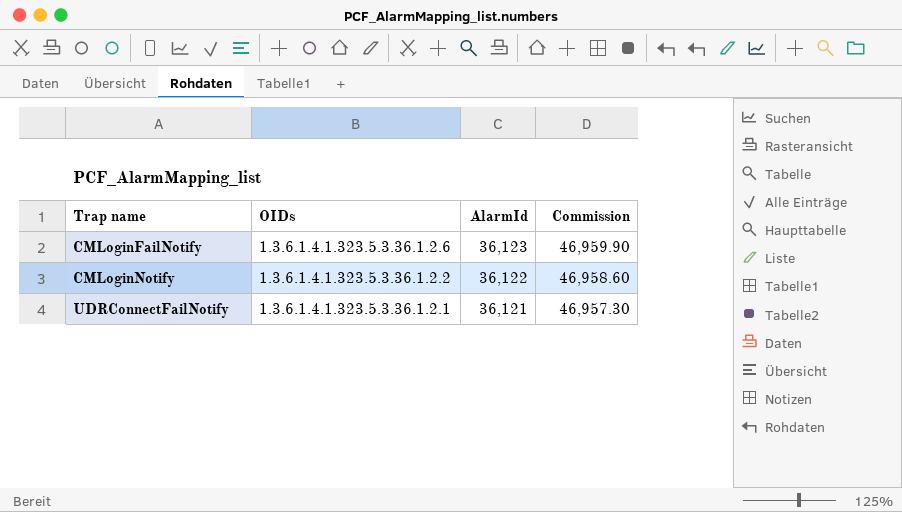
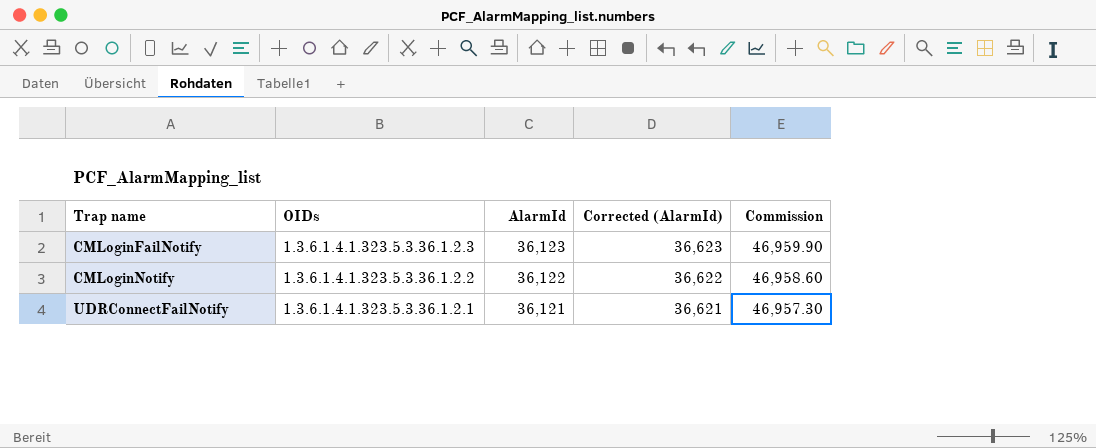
column Corrected (AlarmId) | formula: none -> [AlarmId] + 500
CMLoginFailNotify | OIDs: 1.3.6.1.4.1.323.5.3.36.1.2.6 -> 1.3.6.1.4.1.323.5.3.36.1.2.3

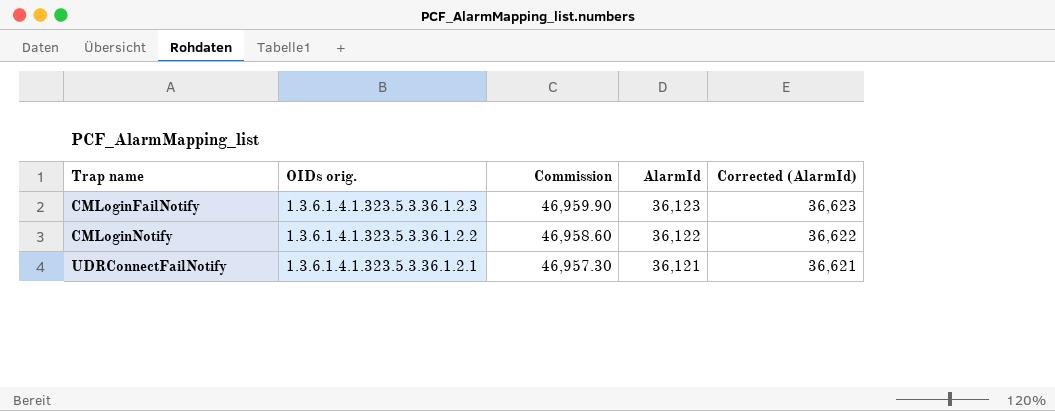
column name: OIDs -> OIDs orig.
column Commission | position: 5 -> 3

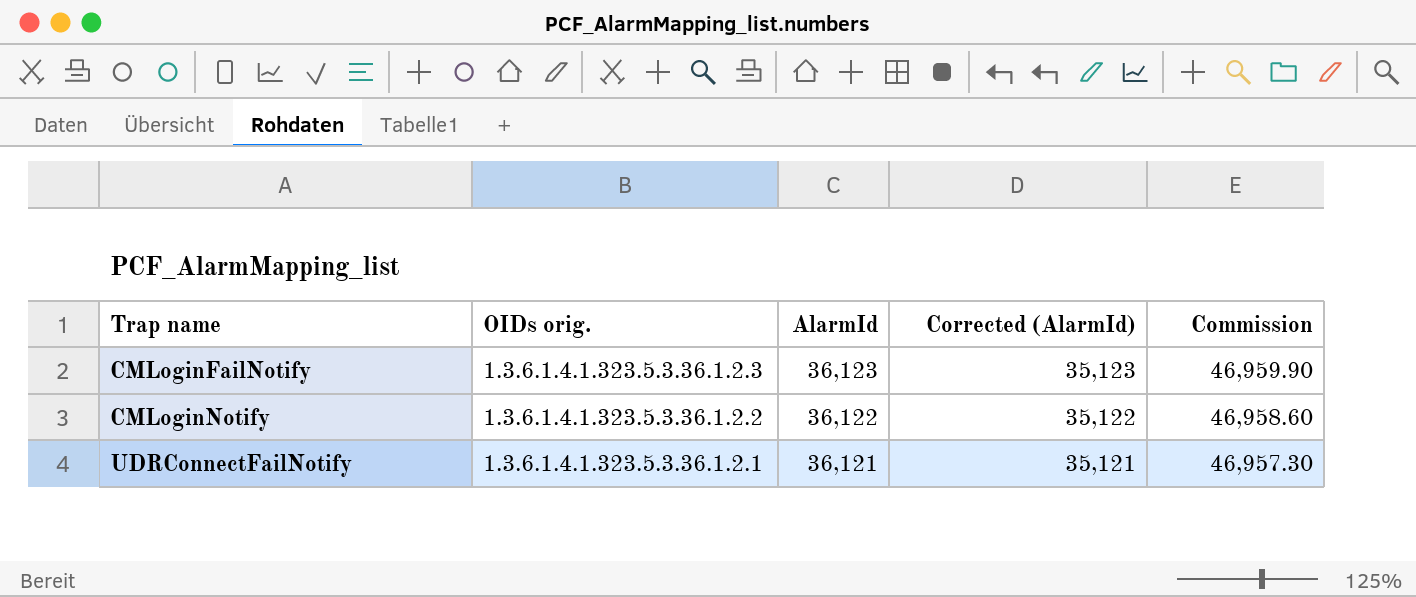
column Corrected (AlarmId) | formula: [AlarmId] + 500 -> [AlarmId] - 1000
column Commission | position: 3 -> 5

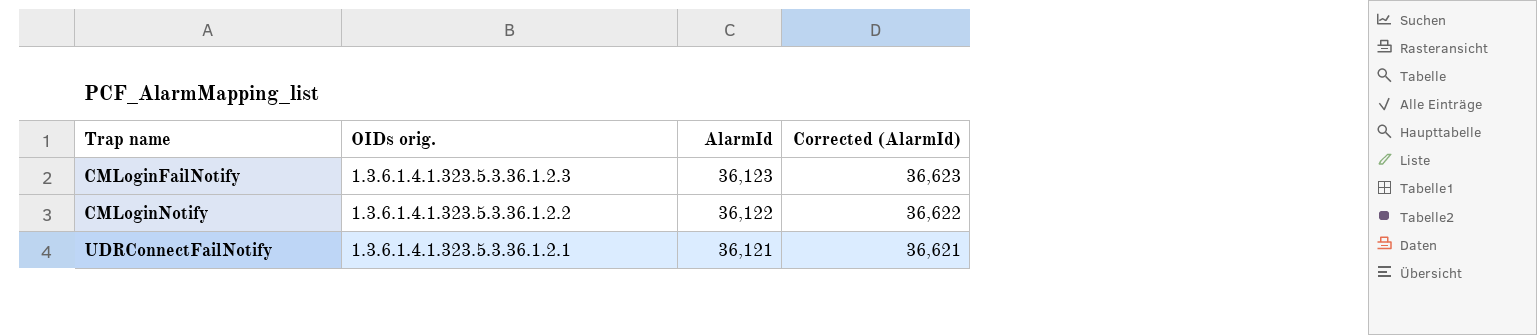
column Commission | formula: [AlarmId] * 1.3 -> none
column Corrected (AlarmId) | formula: [AlarmId] - 1000 -> [AlarmId] + 500

